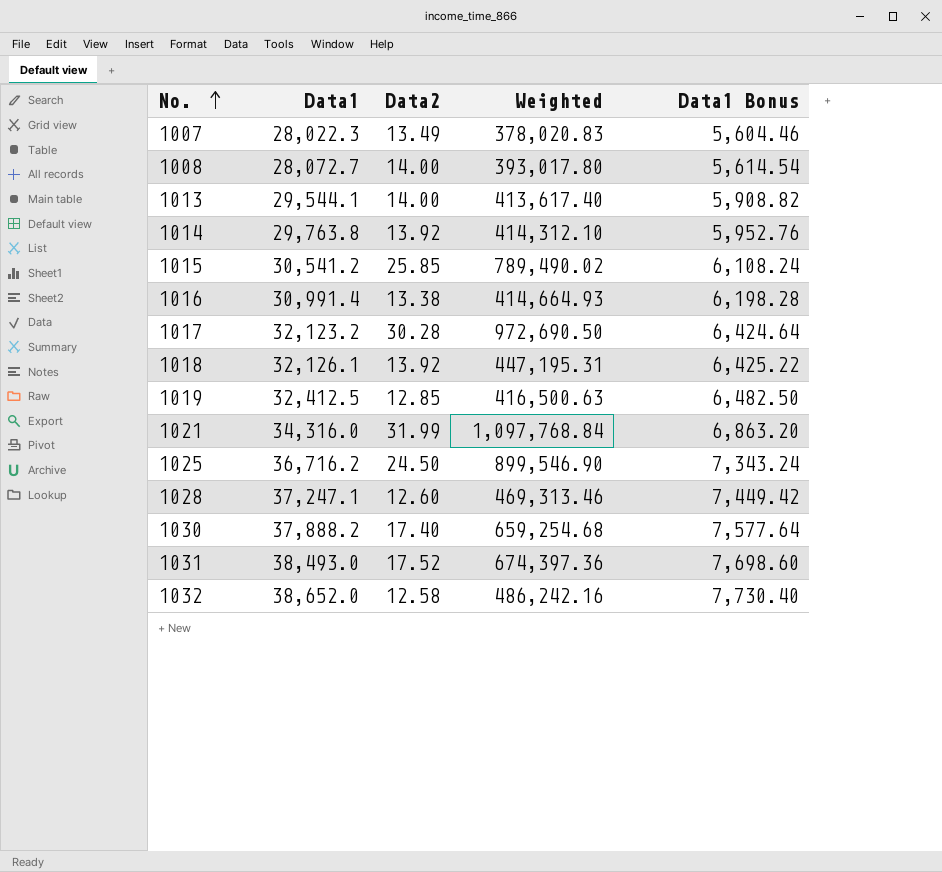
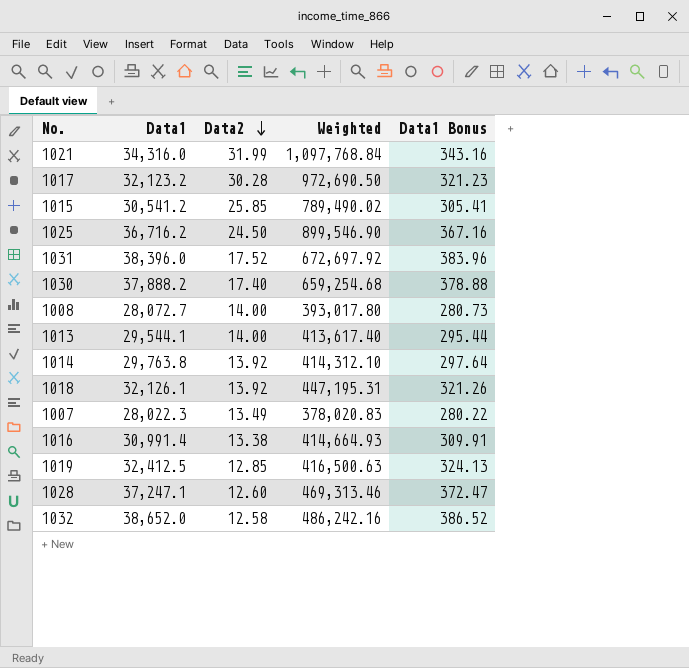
row order: No. ascending -> Data2 descending
column Data1 Bonus | formula: [Data1] * 0.2 -> [Data1] * 0.01
1031 | Data1: 38,493.0 -> 38,396.0
1031 | Weighted: 674,397.36 -> 672,697.92

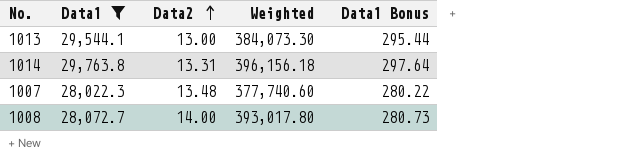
filter: none -> Data1 <= 29,763.8
row order: Data2 descending -> Data2 ascending
1013 | Data2: 14.00 -> 13.00
1013 | Weighted: 413,617.40 -> 384,073.30
1014 | Data2: 13.92 -> 13.31
1014 | Weighted: 414,312.10 -> 396,156.18
1007 | Data2: 13.49 -> 13.48
1007 | Weighted: 378,020.83 -> 377,740.60

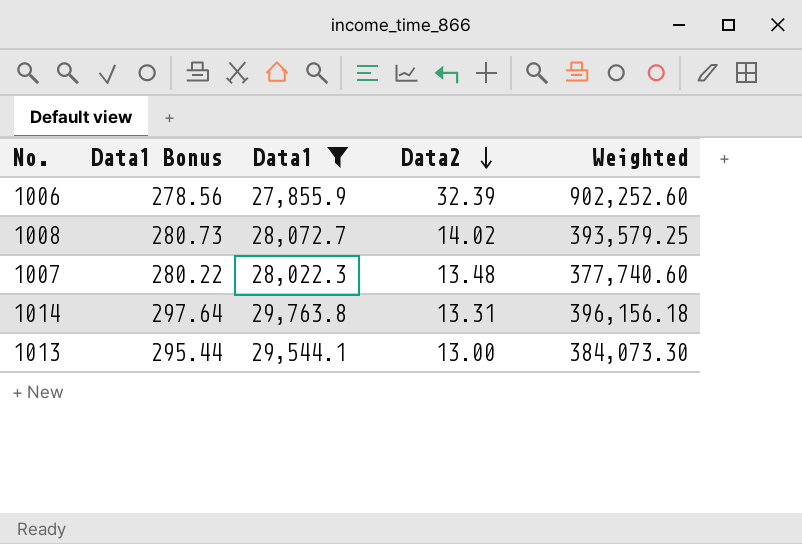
row order: Data2 ascending -> Data2 descending
column Data1 Bonus | position: 5 -> 2
row 1006: none -> 278.56 | 27,855.9 | 32.39 | 902,252.60
1008 | Data2: 14.00 -> 14.02
1008 | Weighted: 393,017.80 -> 393,579.25

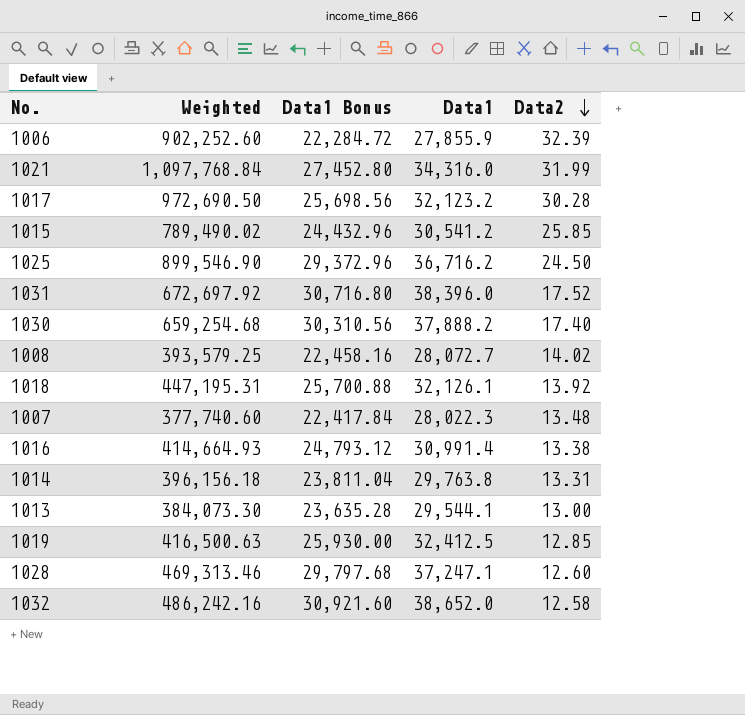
filter: Data1 <= 29,763.8 -> none
column Weighted | position: 5 -> 2
column Data1 Bonus | formula: [Data1] * 0.01 -> [Data1] * 0.8

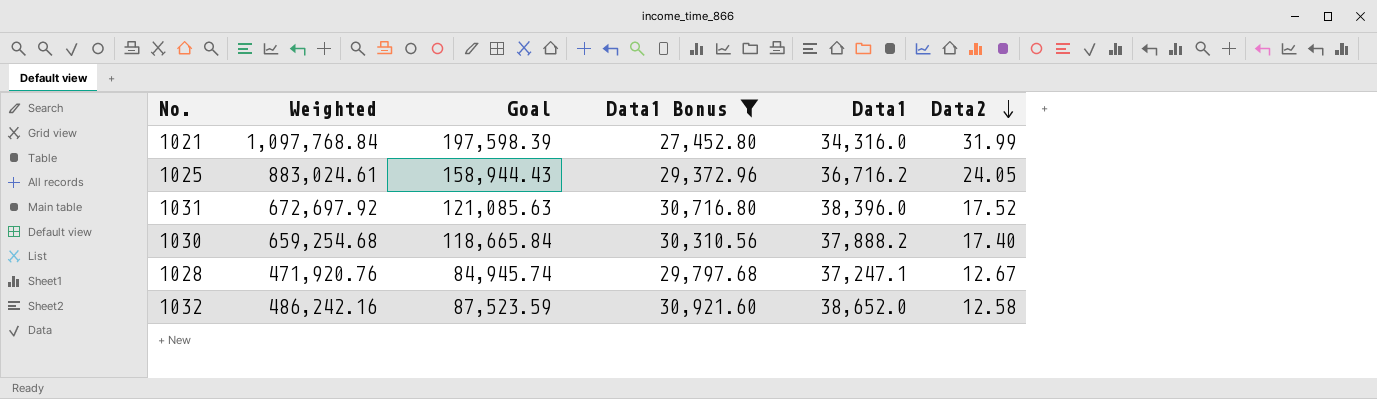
filter: none -> Data1 Bonus >= 27,452.80
column Goal | formula: none -> [Weighted] * 0.18
1025 | Weighted: 899,546.90 -> 883,024.61
1025 | Data2: 24.50 -> 24.05
1028 | Weighted: 469,313.46 -> 471,920.76
1028 | Data2: 12.60 -> 12.67

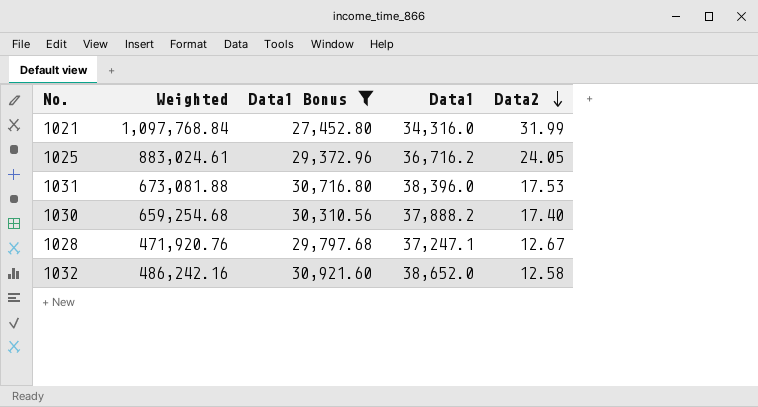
column Goal | formula: [Weighted] * 0.18 -> none
1031 | Weighted: 672,697.92 -> 673,081.88
1031 | Data2: 17.52 -> 17.53

